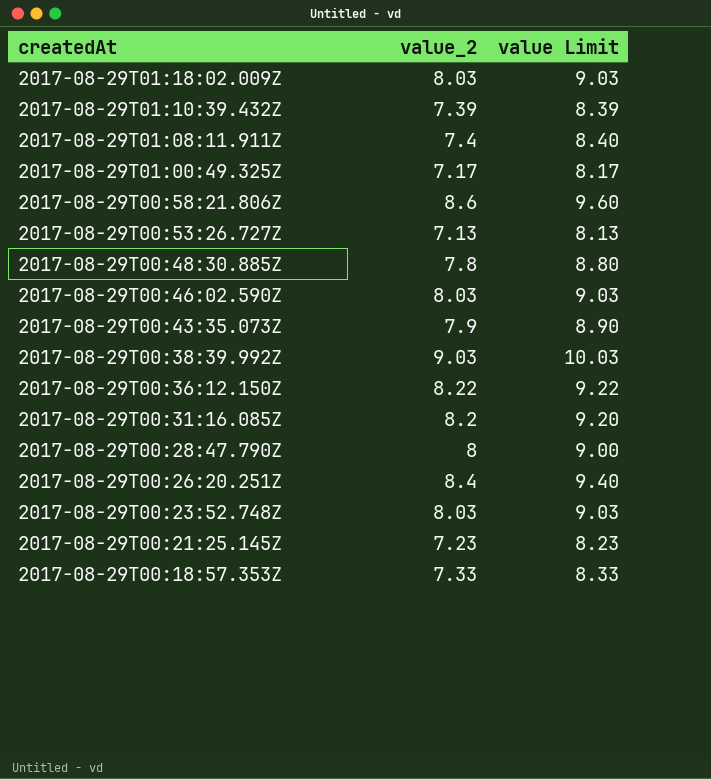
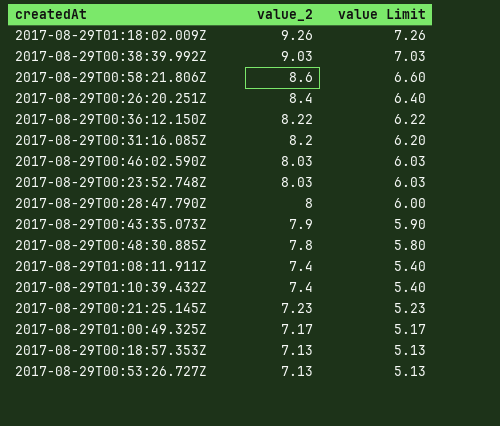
row order: createdAt descending -> value_2 descending
column value Limit | formula: [value_2] + 1 -> [value_2] - 2
2017-08-29T01:18:02.009Z | value_2: 8.03 -> 9.26
2017-08-29T01:10:39.432Z | value_2: 7.39 -> 7.4
2017-08-29T00:18:57.353Z | value_2: 7.33 -> 7.13

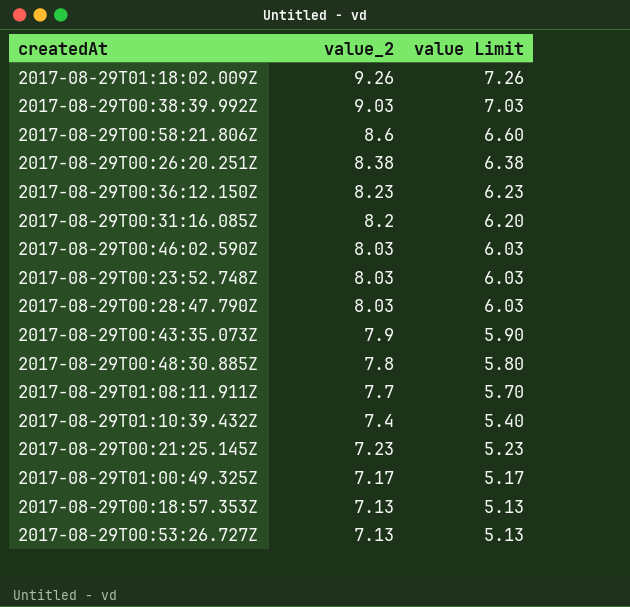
2017-08-29T00:26:20.251Z | value_2: 8.4 -> 8.38
2017-08-29T00:26:20.251Z | value Limit: 6.40 -> 6.38
2017-08-29T00:36:12.150Z | value_2: 8.22 -> 8.23
2017-08-29T00:36:12.150Z | value Limit: 6.22 -> 6.23
2017-08-29T00:28:47.790Z | value_2: 8 -> 8.03
2017-08-29T00:28:47.790Z | value Limit: 6.00 -> 6.03
2017-08-29T01:08:11.911Z | value_2: 7.4 -> 7.7
2017-08-29T01:08:11.911Z | value Limit: 5.40 -> 5.70

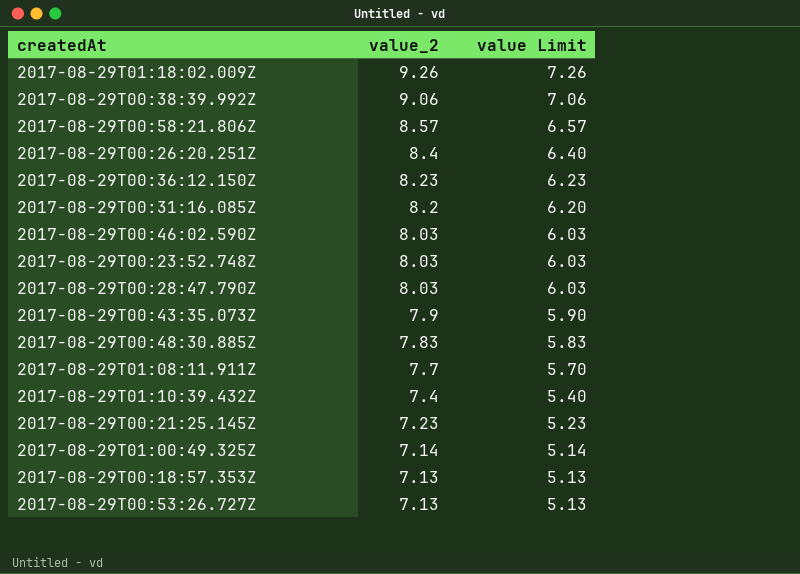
2017-08-29T00:38:39.992Z | value_2: 9.03 -> 9.06
2017-08-29T00:38:39.992Z | value Limit: 7.03 -> 7.06
2017-08-29T00:58:21.806Z | value_2: 8.6 -> 8.57
2017-08-29T00:58:21.806Z | value Limit: 6.60 -> 6.57
2017-08-29T00:26:20.251Z | value_2: 8.38 -> 8.4
2017-08-29T00:26:20.251Z | value Limit: 6.38 -> 6.40
2017-08-29T00:48:30.885Z | value_2: 7.8 -> 7.83
2017-08-29T00:48:30.885Z | value Limit: 5.80 -> 5.83
2017-08-29T01:00:49.325Z | value_2: 7.17 -> 7.14
2017-08-29T01:00:49.325Z | value Limit: 5.17 -> 5.14

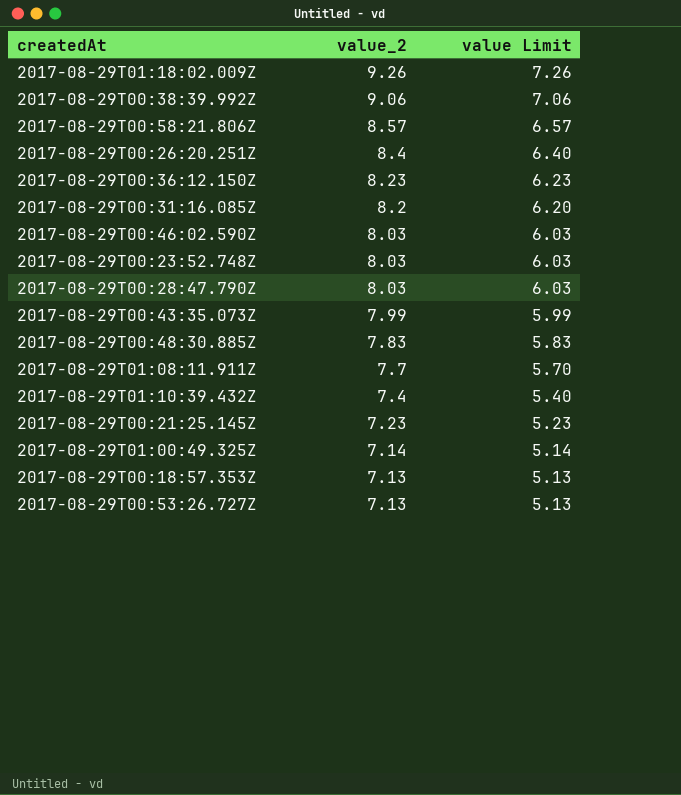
2017-08-29T00:43:35.073Z | value_2: 7.9 -> 7.99
2017-08-29T00:43:35.073Z | value Limit: 5.90 -> 5.99

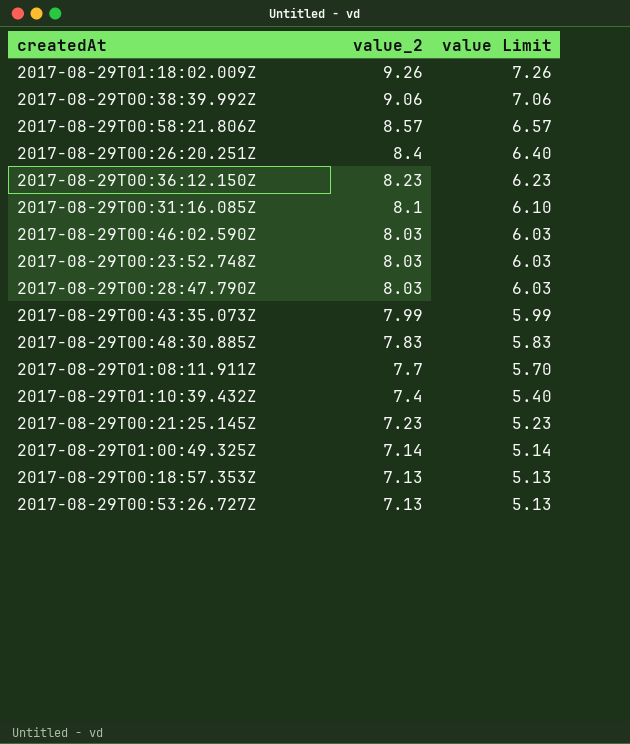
2017-08-29T00:31:16.085Z | value_2: 8.2 -> 8.1
2017-08-29T00:31:16.085Z | value Limit: 6.20 -> 6.10

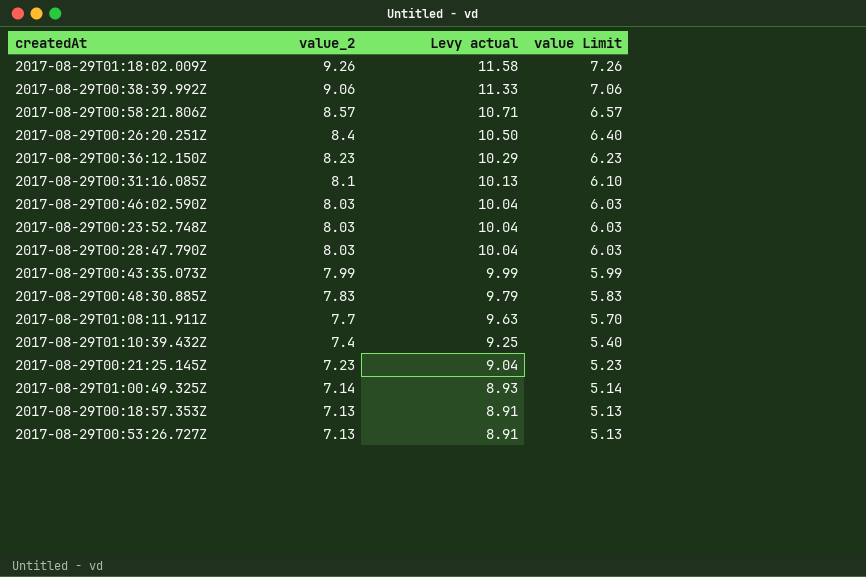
column Levy actual | formula: none -> [value_2] * 1.25

